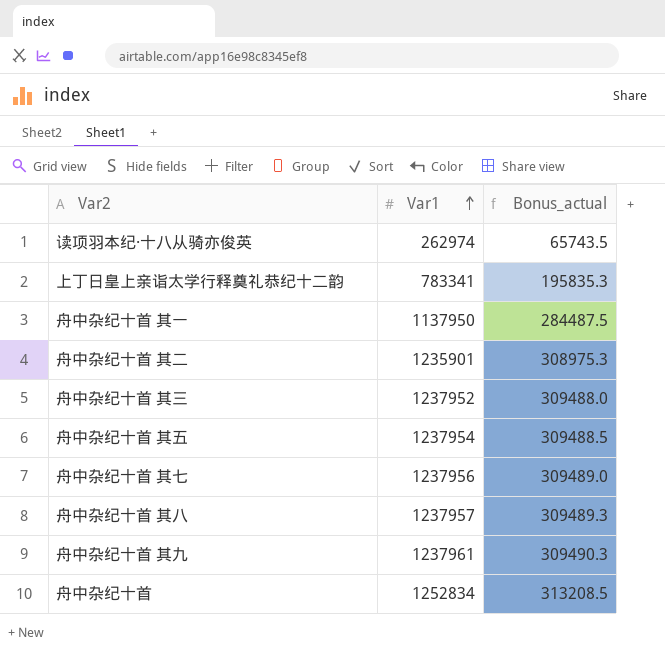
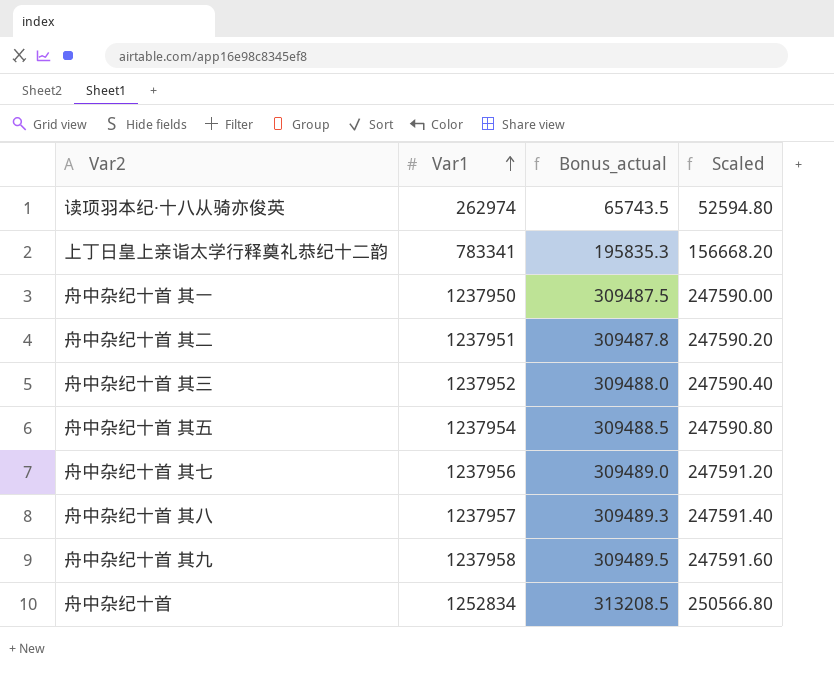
column Scaled | formula: none -> [Var1] * 0.2
舟中杂纪十首 其一 | Var1: 1137950 -> 1237950
舟中杂纪十首 其一 | Bonus_actual: 284487.5 -> 309487.5
舟中杂纪十首 其二 | Var1: 1235901 -> 1237951
舟中杂纪十首 其二 | Bonus_actual: 308975.3 -> 309487.8
舟中杂纪十首 其九 | Var1: 1237961 -> 1237958
舟中杂纪十首 其九 | Bonus_actual: 309490.3 -> 309489.5

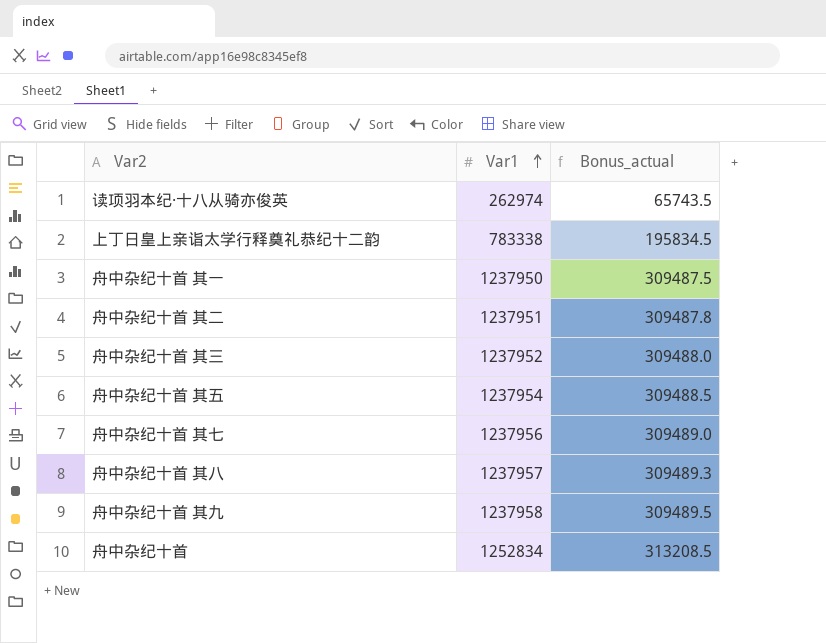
column Scaled | formula: [Var1] * 0.2 -> none
上丁日皇上亲诣太学行释奠礼恭纪十二韵 | Var1: 783341 -> 783338
上丁日皇上亲诣太学行释奠礼恭纪十二韵 | Bonus_actual: 195835.3 -> 195834.5

